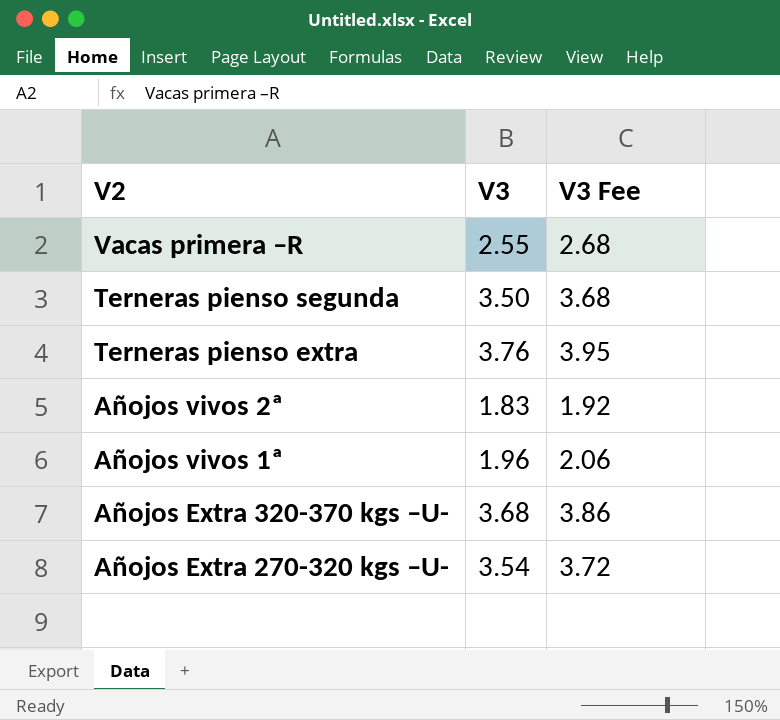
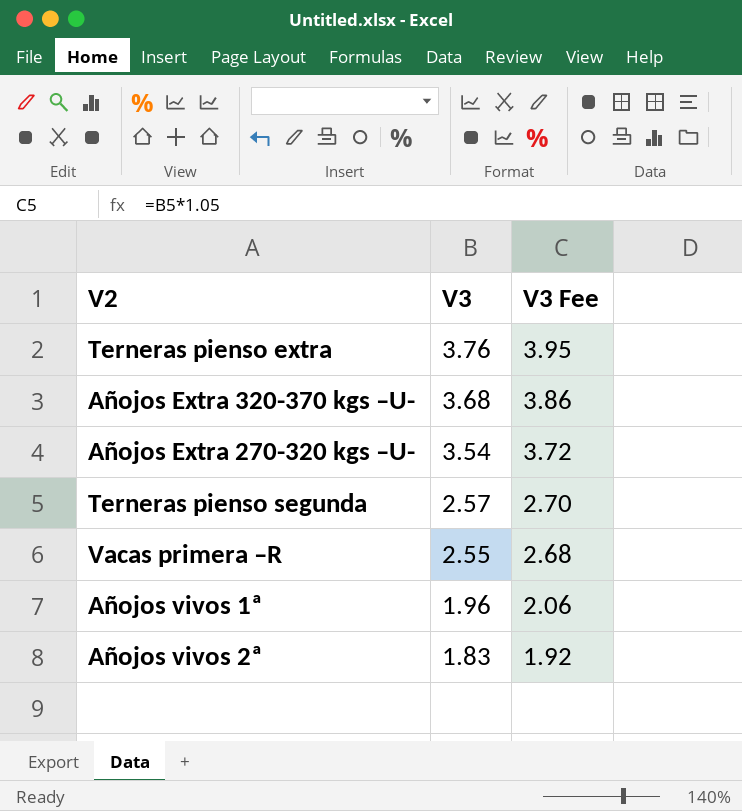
row order: V2 descending -> V3 descending
Terneras pienso segunda | V3: 3.50 -> 2.57
Terneras pienso segunda | V3 Fee: 3.68 -> 2.70

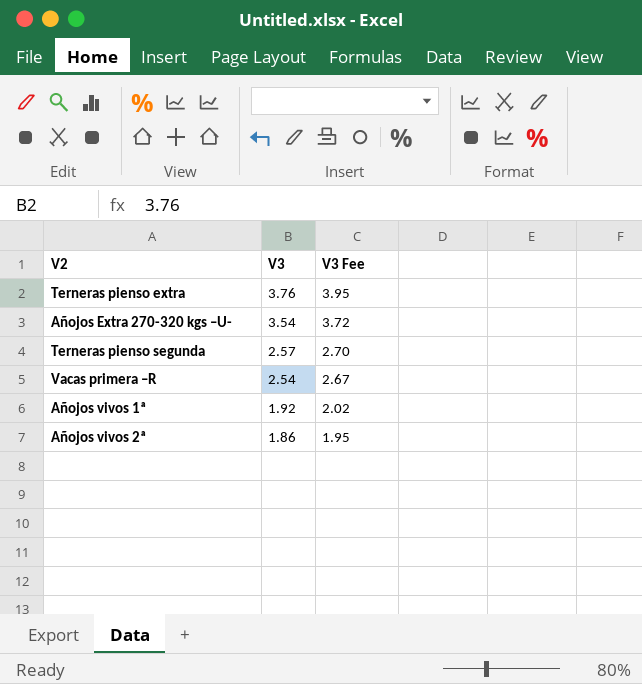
row Añojos Extra 320-370 kgs –U-: 3.68 | 3.86 -> none
Vacas primera –R | V3: 2.55 -> 2.54
Vacas primera –R | V3 Fee: 2.68 -> 2.67
Añojos vivos 1ª | V3: 1.96 -> 1.92
Añojos vivos 1ª | V3 Fee: 2.06 -> 2.02
Añojos vivos 2ª | V3: 1.83 -> 1.86
Añojos vivos 2ª | V3 Fee: 1.92 -> 1.95

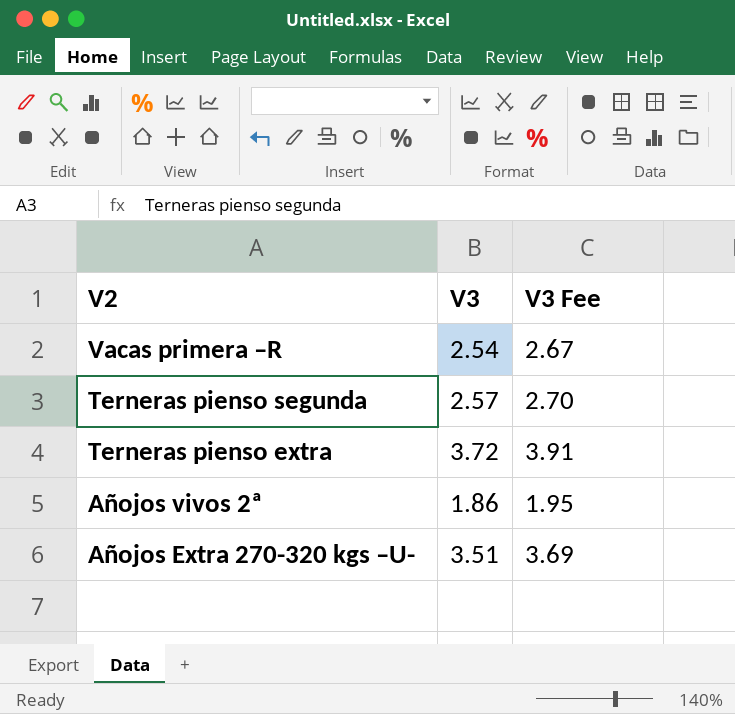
row order: V3 descending -> V2 descending
row Añojos vivos 1ª: 1.92 | 2.02 -> none
Terneras pienso extra | V3: 3.76 -> 3.72
Terneras pienso extra | V3 Fee: 3.95 -> 3.91
Añojos Extra 270-320 kgs –U- | V3: 3.54 -> 3.51
Añojos Extra 270-320 kgs –U- | V3 Fee: 3.72 -> 3.69

